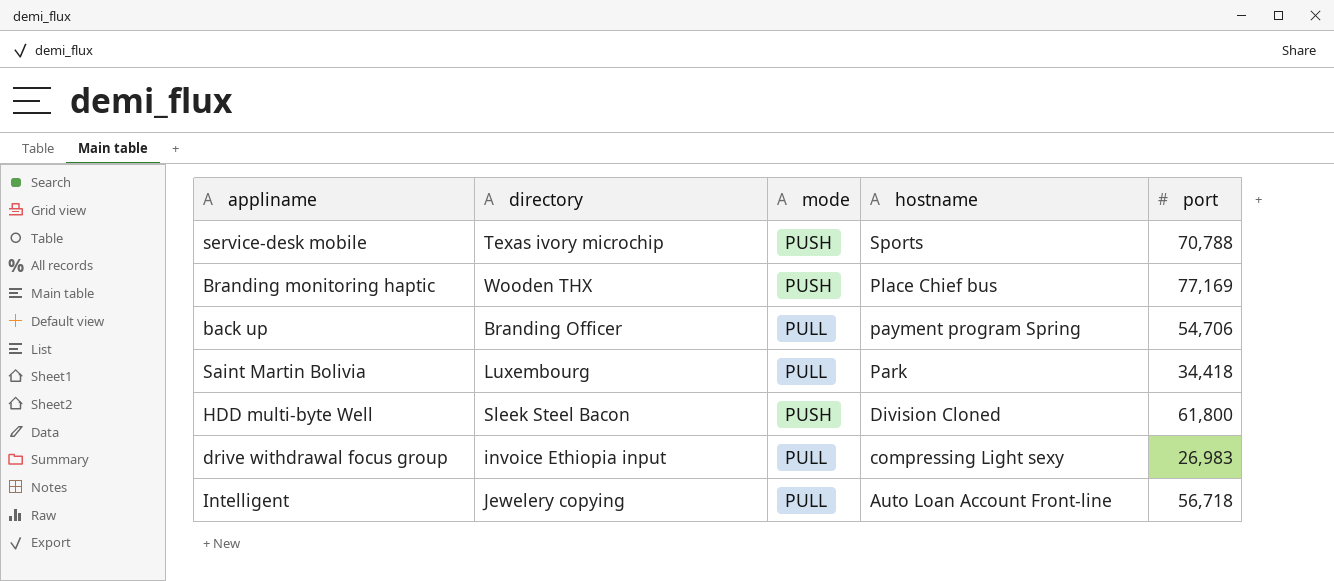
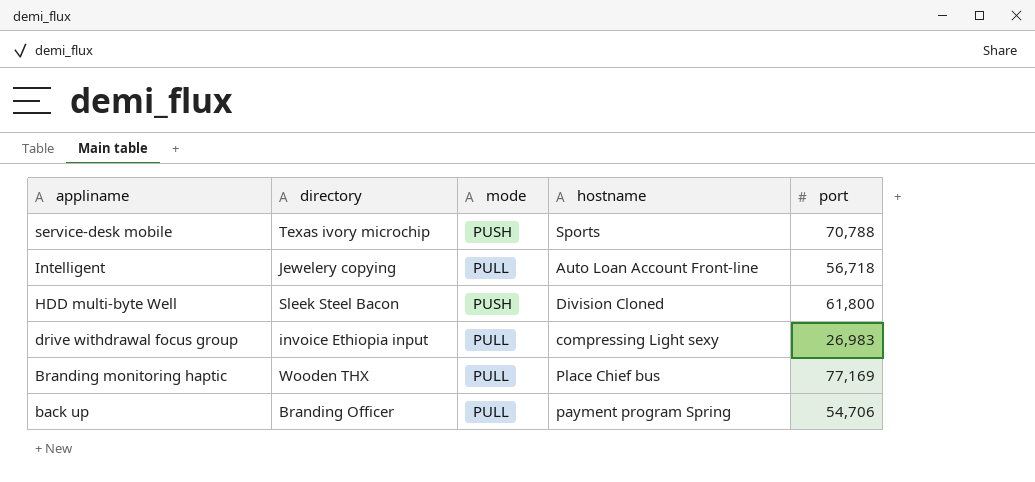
row order: hostname descending -> appliname descending
row Saint Martin Bolivia: Luxembourg | PULL | Park | 34,418 -> none
Branding monitoring haptic | mode: PUSH -> PULL

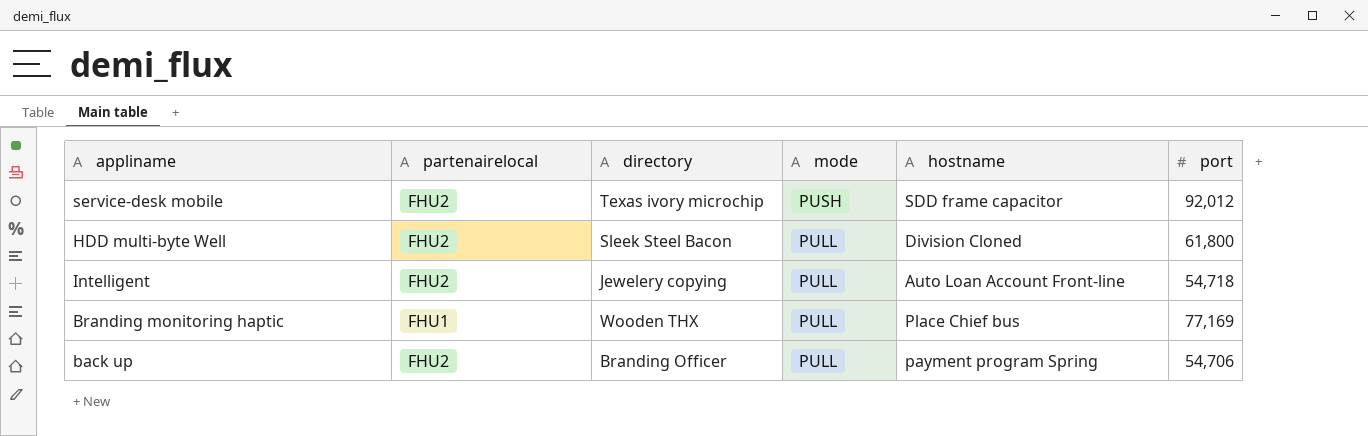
row order: appliname descending -> mode descending
column partenairelocal | position: none -> 2
row drive withdrawal focus group: invoice Ethiopia input | PULL | compressing Light sexy | 26,983 -> none
service-desk mobile | hostname: Sports -> SDD frame capacitor
service-desk mobile | port: 70,788 -> 92,012
HDD multi-byte Well | mode: PUSH -> PULL
Intelligent | port: 56,718 -> 54,718

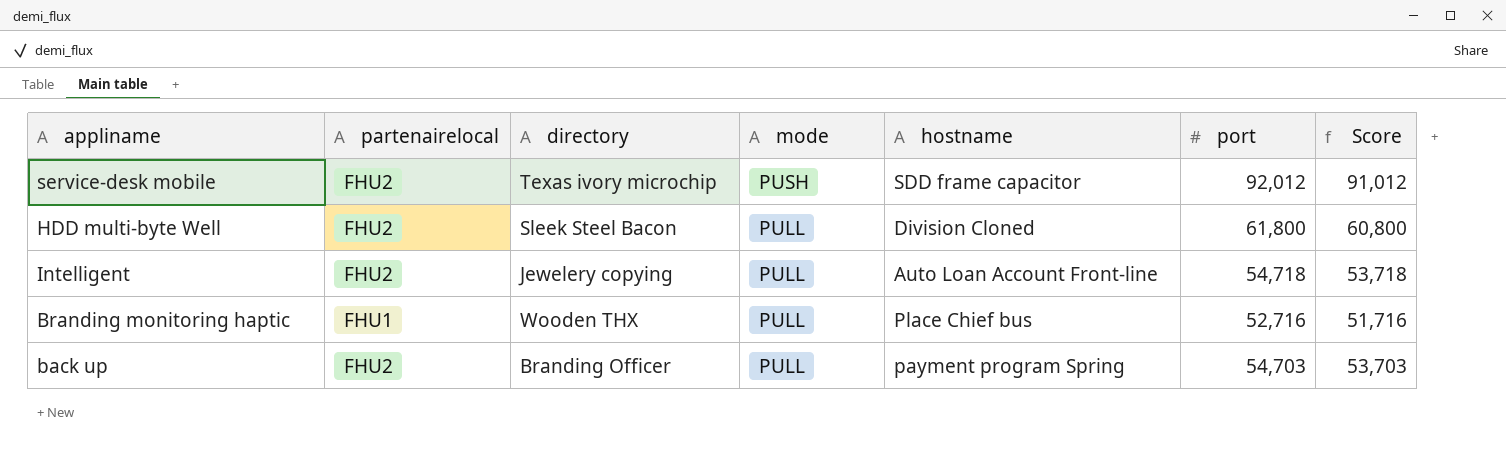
column Score | formula: none -> [port] - 1000
Branding monitoring haptic | port: 77,169 -> 52,716
back up | port: 54,706 -> 54,703

